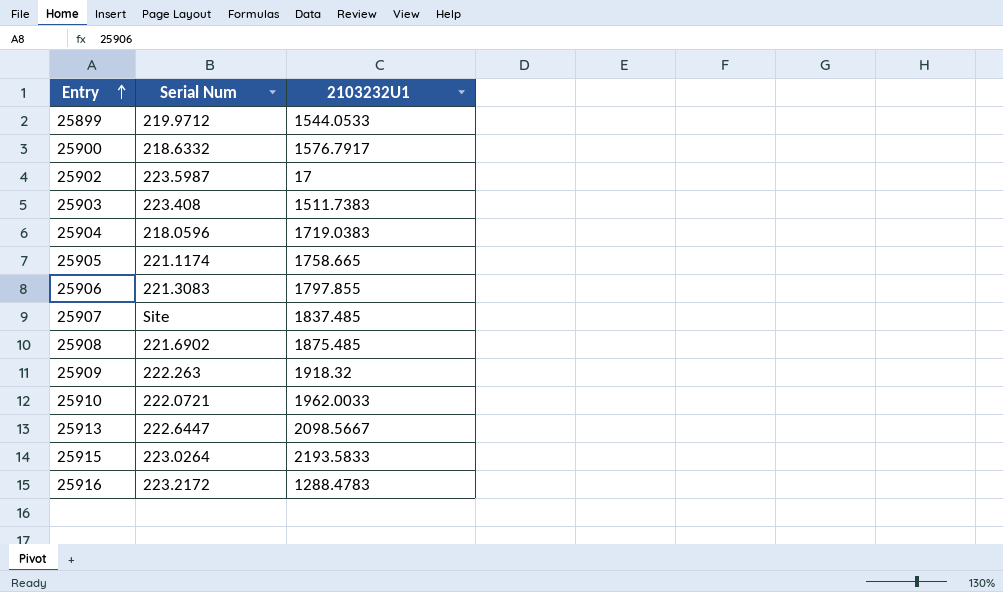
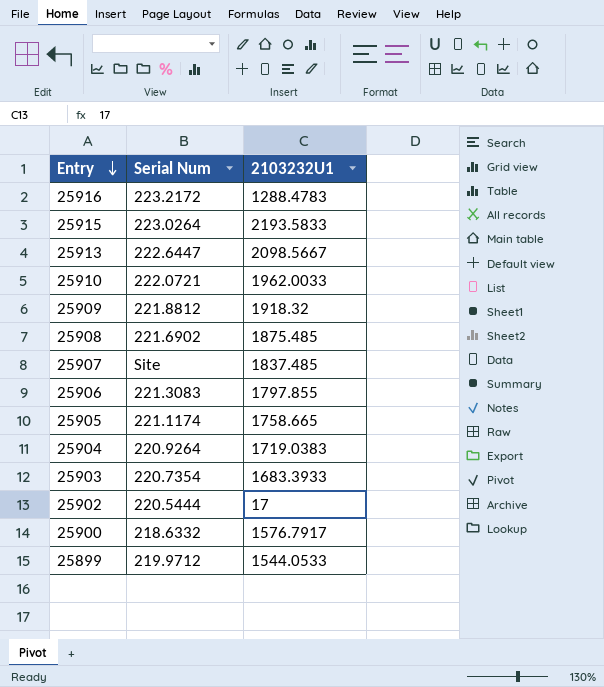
row order: Entry ascending -> Entry descending
25909 | Serial Num: 222.263 -> 221.8812
25904 | Serial Num: 218.0596 -> 220.9264
25903 | Serial Num: 223.408 -> 220.7354
25903 | 2103232U1: 1511.7383 -> 1683.3933
25902 | Serial Num: 223.5987 -> 220.5444

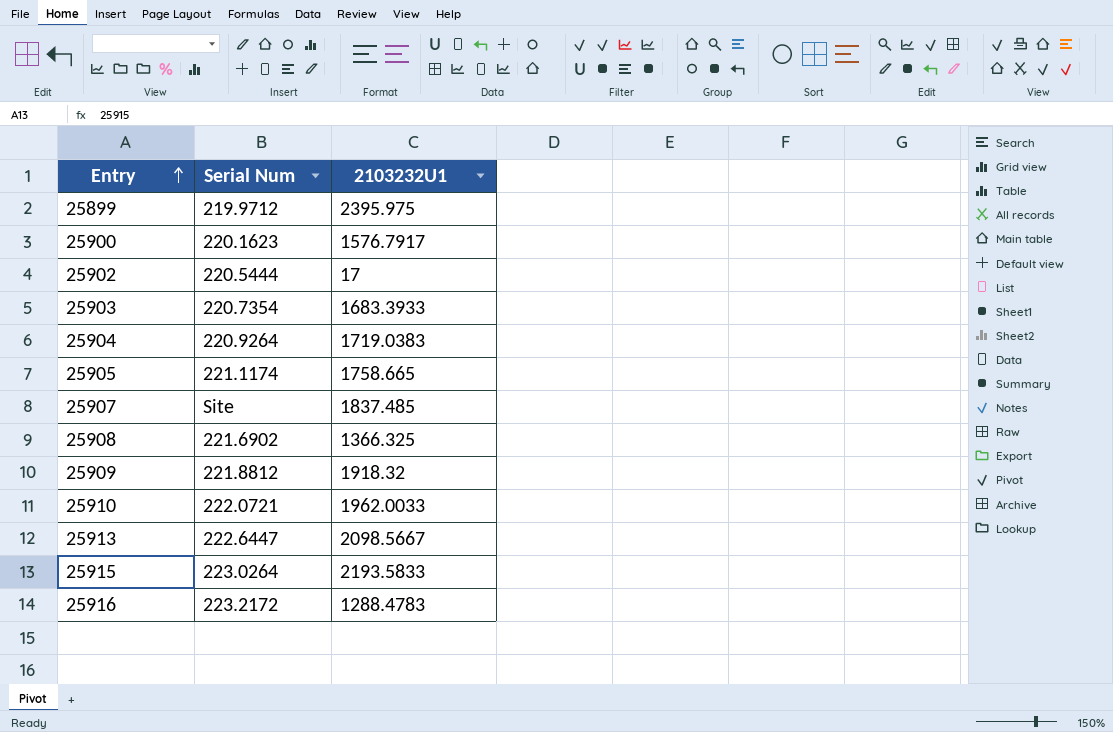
row order: Entry descending -> Entry ascending
row 25906: 221.3083 | 1797.855 -> none
25899 | 2103232U1: 1544.0533 -> 2395.975
25900 | Serial Num: 218.6332 -> 220.1623
25908 | 2103232U1: 1875.485 -> 1366.325

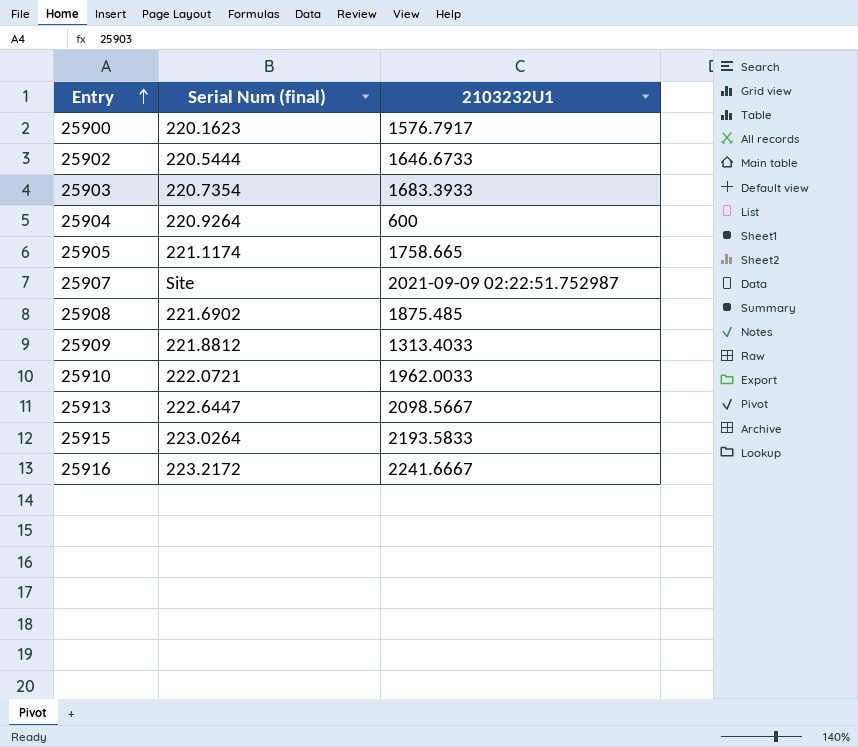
column name: Serial Num -> Serial Num (final)
row 25899: 219.9712 | 2395.975 -> none
25902 | 2103232U1: 17 -> 1646.6733
25904 | 2103232U1: 1719.0383 -> 600
25907 | 2103232U1: 1837.485 -> 2021-09-09 02:22:51.752987
25908 | 2103232U1: 1366.325 -> 1875.485
25909 | 2103232U1: 1918.32 -> 1313.4033
25916 | 2103232U1: 1288.4783 -> 2241.6667

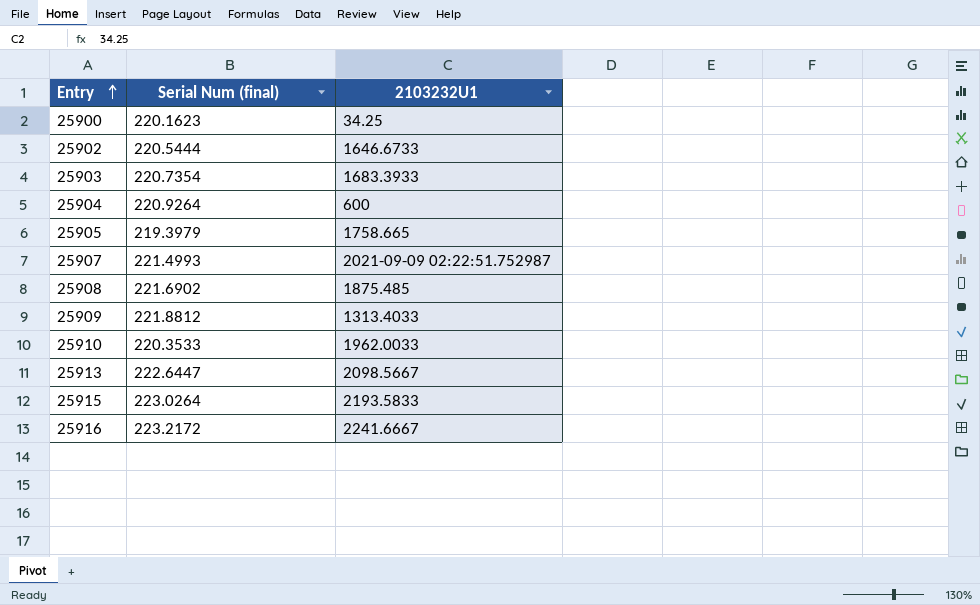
25900 | 2103232U1: 1576.7917 -> 34.25
25905 | Serial Num (final): 221.1174 -> 219.3979
25907 | Serial Num (final): Site -> 221.4993
25910 | Serial Num (final): 222.0721 -> 220.3533

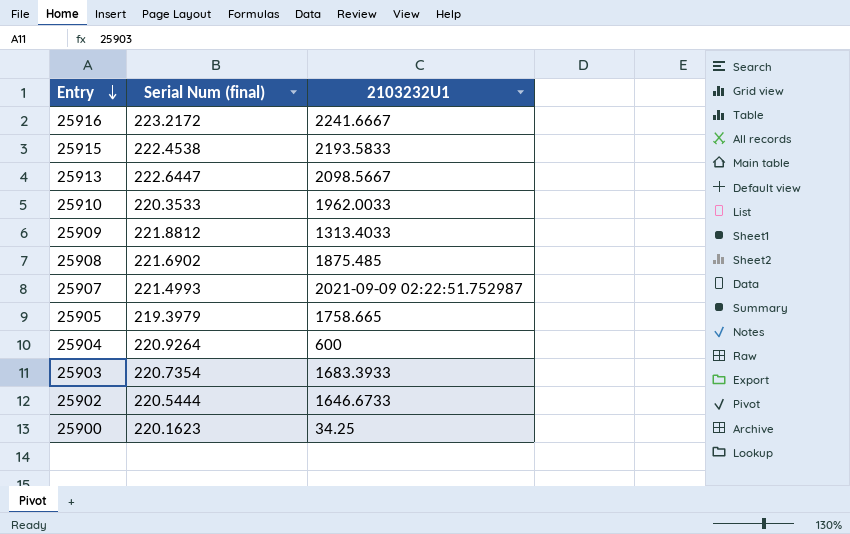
row order: Entry ascending -> Entry descending
25915 | Serial Num (final): 223.0264 -> 222.4538

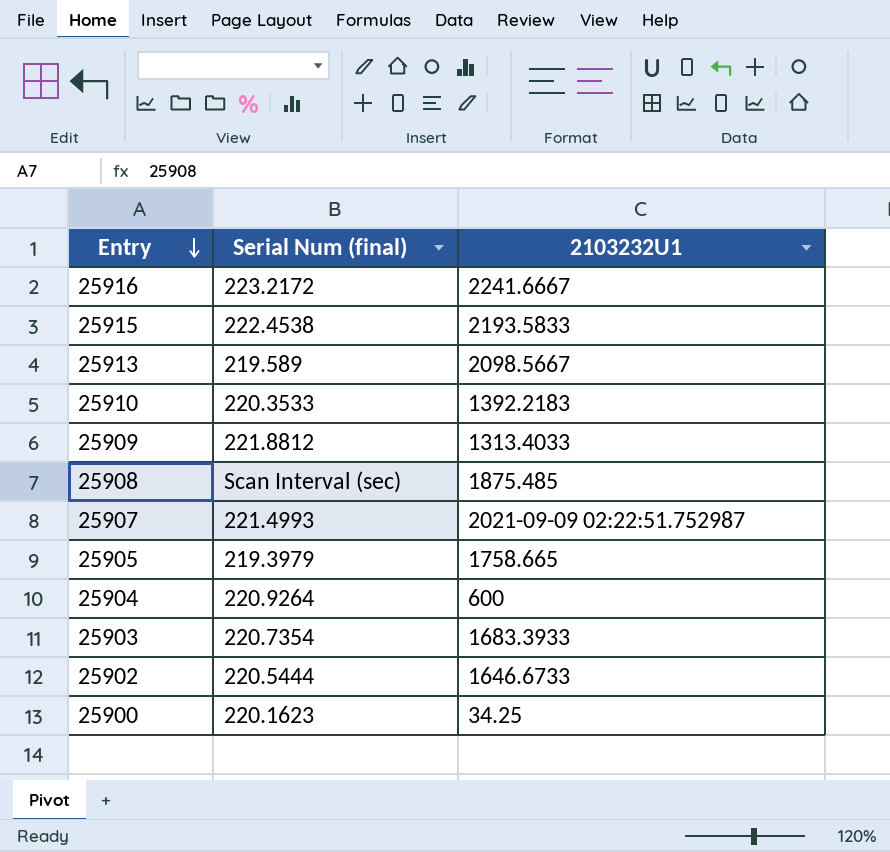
25913 | Serial Num (final): 222.6447 -> 219.589
25910 | 2103232U1: 1962.0033 -> 1392.2183
25908 | Serial Num (final): 221.6902 -> Scan Interval (sec)

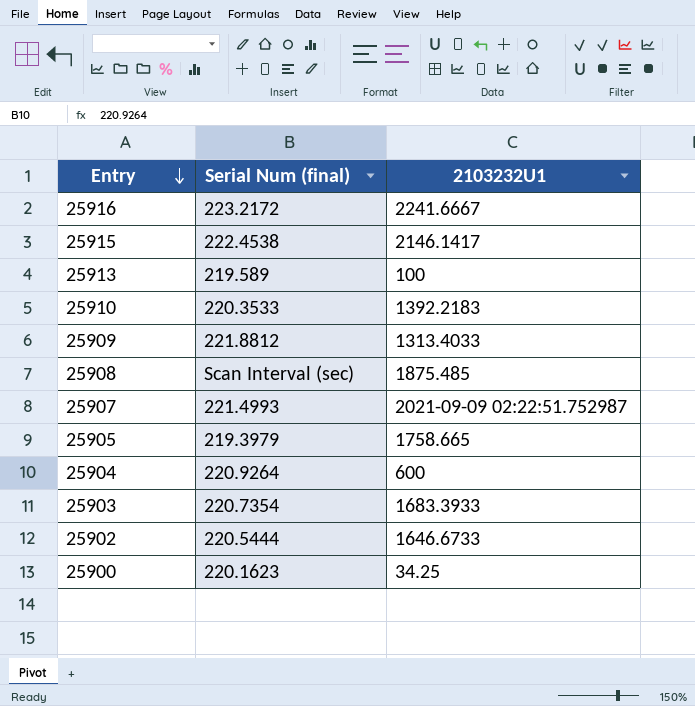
25915 | 2103232U1: 2193.5833 -> 2146.1417
25913 | 2103232U1: 2098.5667 -> 100

